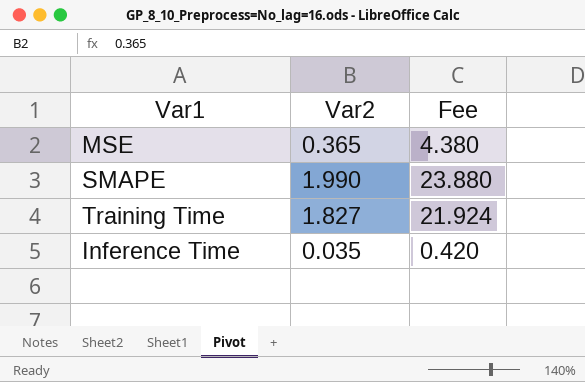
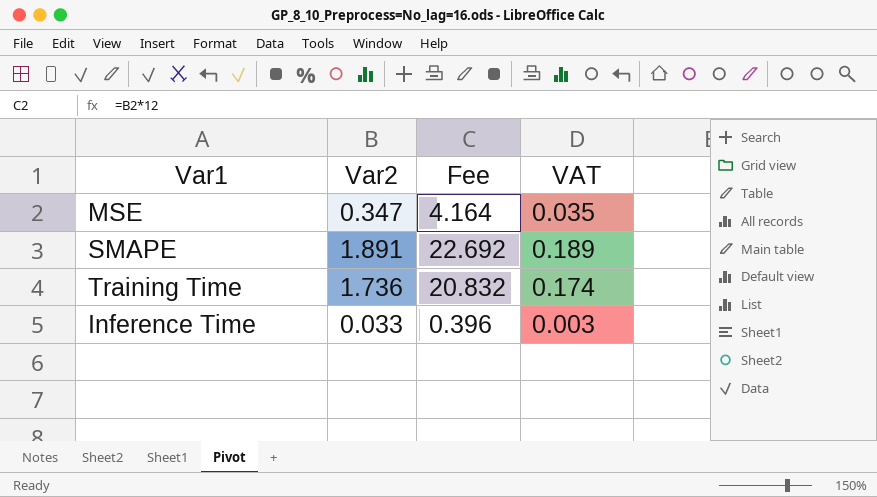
column VAT | formula: none -> [Var2] * 0.1
MSE | Var2: 0.365 -> 0.347
MSE | Fee: 4.380 -> 4.164
SMAPE | Var2: 1.990 -> 1.891
SMAPE | Fee: 23.880 -> 22.692
Training Time | Var2: 1.827 -> 1.736
Training Time | Fee: 21.924 -> 20.832
Inference Time | Var2: 0.035 -> 0.033
Inference Time | Fee: 0.420 -> 0.396

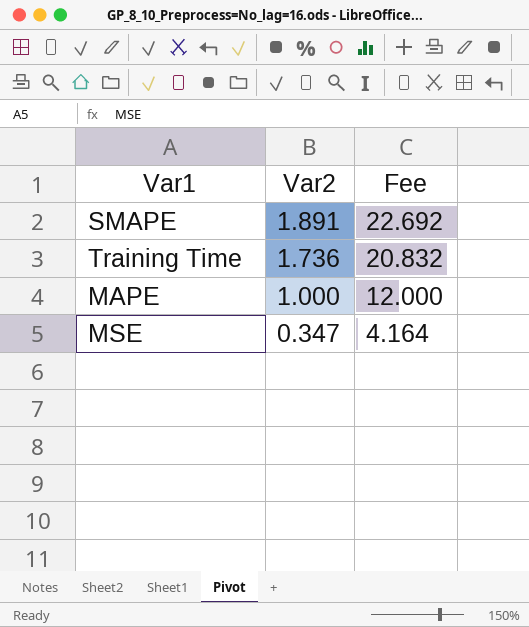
row order: none -> Var2 descending
column VAT | formula: [Var2] * 0.1 -> none
row Inference Time: 0.033 | 0.396 | 0.003 -> none
row MAPE: none -> 1.000 | 12.000

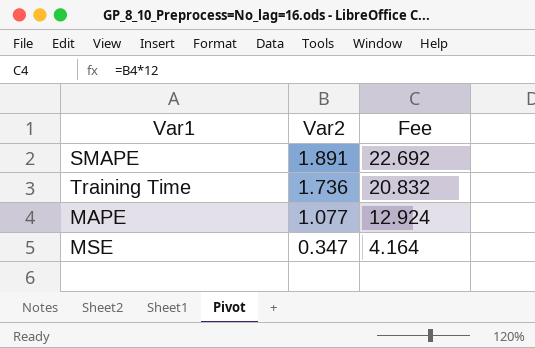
MAPE | Var2: 1.000 -> 1.077
MAPE | Fee: 12.000 -> 12.924

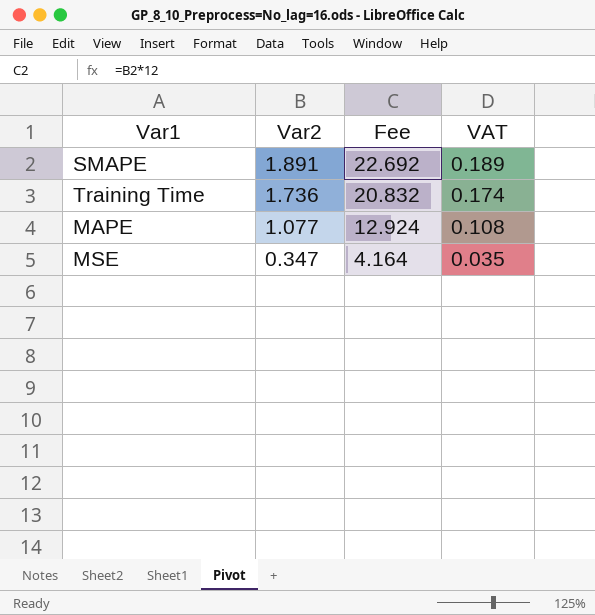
column VAT | formula: none -> [Var2] * 0.1

